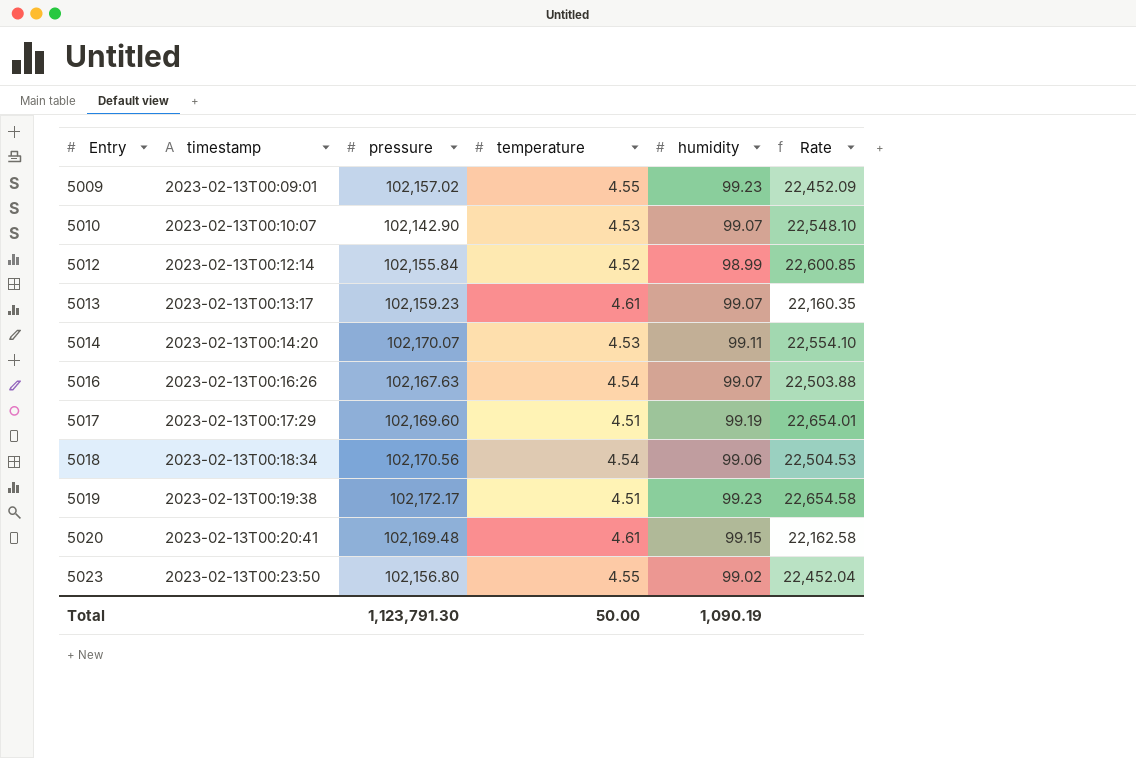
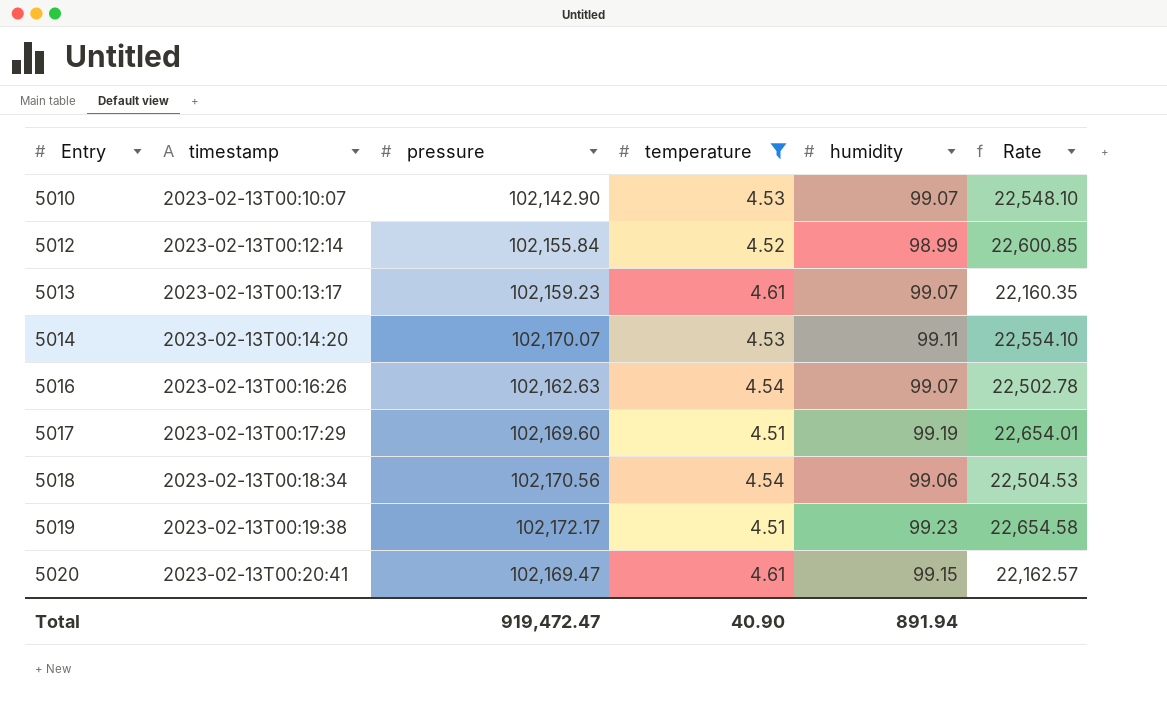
filter: none -> temperature != 4.55
5016 | pressure: 102,167.63 -> 102,162.63
5016 | Rate: 22,503.88 -> 22,502.78
5020 | pressure: 102,169.48 -> 102,169.47
5020 | Rate: 22,162.58 -> 22,162.57
Total | pressure: 1,123,791.30 -> 919,472.47
Total | temperature: 50.00 -> 40.90
Total | humidity: 1,090.19 -> 891.94

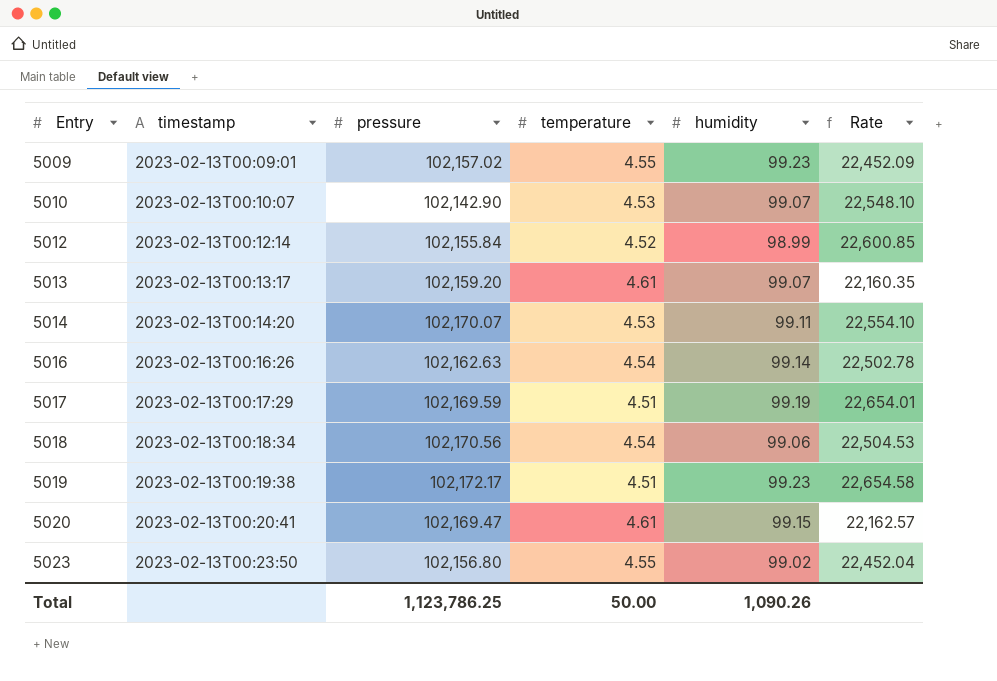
filter: temperature != 4.55 -> none
5013 | pressure: 102,159.23 -> 102,159.20
5016 | humidity: 99.07 -> 99.14
5017 | pressure: 102,169.60 -> 102,169.59
Total | pressure: 919,472.47 -> 1,123,786.25
Total | temperature: 40.90 -> 50.00
Total | humidity: 891.94 -> 1,090.26

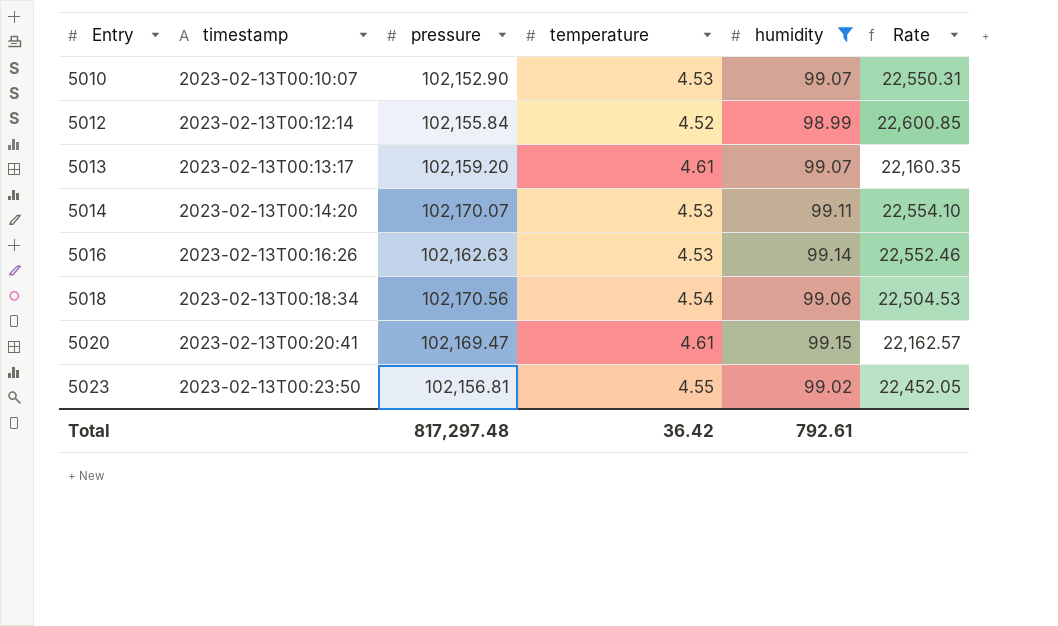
filter: none -> humidity <= 99.15
5010 | pressure: 102,142.90 -> 102,152.90
5010 | Rate: 22,548.10 -> 22,550.31
5016 | temperature: 4.54 -> 4.53
5016 | Rate: 22,502.78 -> 22,552.46
5023 | pressure: 102,156.80 -> 102,156.81
5023 | Rate: 22,452.04 -> 22,452.05
Total | pressure: 1,123,786.25 -> 817,297.48
Total | temperature: 50.00 -> 36.42
Total | humidity: 1,090.26 -> 792.61

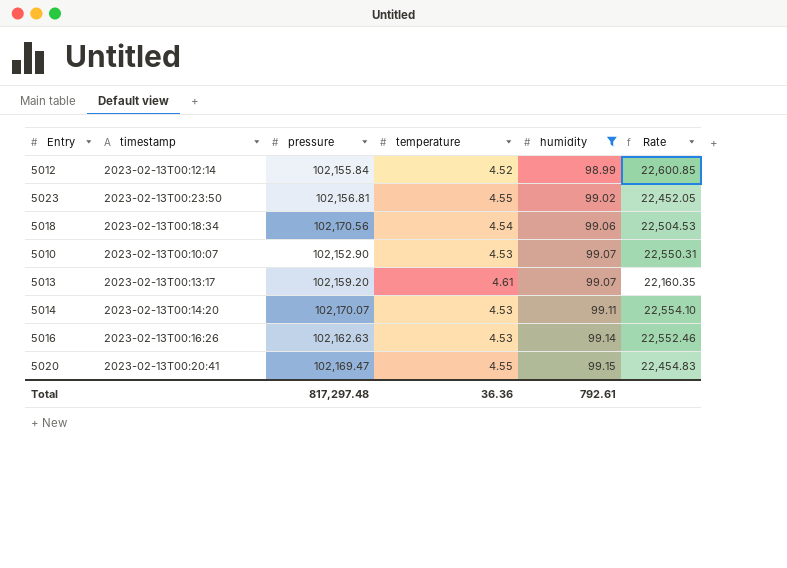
row order: Entry ascending -> humidity ascending
5020 | temperature: 4.61 -> 4.55
5020 | Rate: 22,162.57 -> 22,454.83
Total | temperature: 36.42 -> 36.36

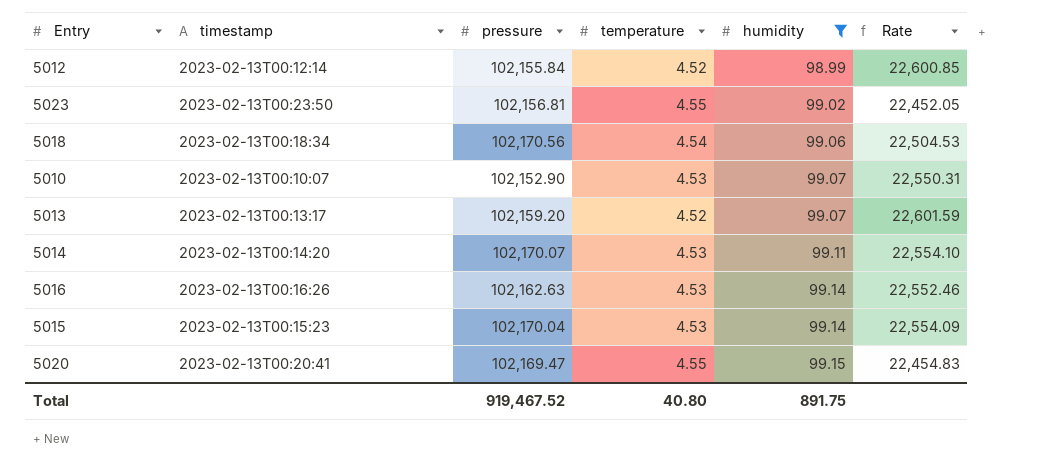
5013 | temperature: 4.61 -> 4.52
5013 | Rate: 22,160.35 -> 22,601.59
row 5015: none -> 2023-02-13T00:15:23 | 102,170.04 | 4.53 | 99.14 | 22,554.09
Total | pressure: 817,297.48 -> 919,467.52
Total | temperature: 36.36 -> 40.80
Total | humidity: 792.61 -> 891.75

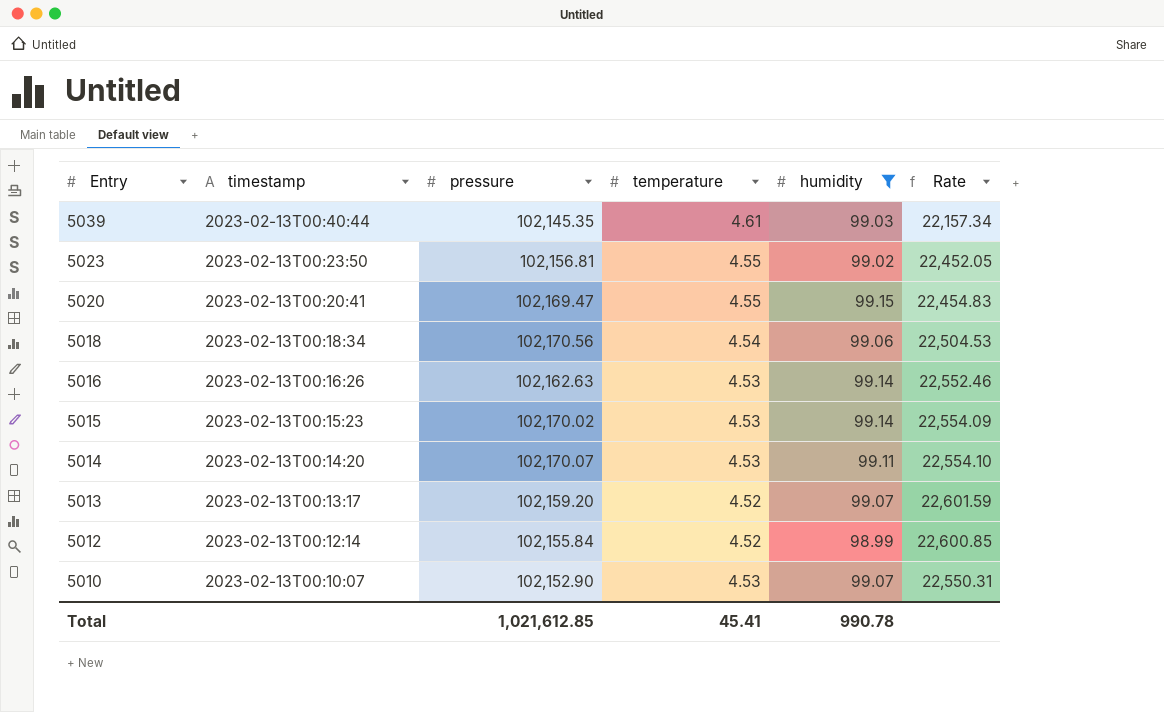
row order: humidity ascending -> Entry descending
row 5039: none -> 2023-02-13T00:40:44 | 102,145.35 | 4.61 | 99.03 | 22,157.34
5015 | pressure: 102,170.04 -> 102,170.02
Total | pressure: 919,467.52 -> 1,021,612.85
Total | temperature: 40.80 -> 45.41
Total | humidity: 891.75 -> 990.78

